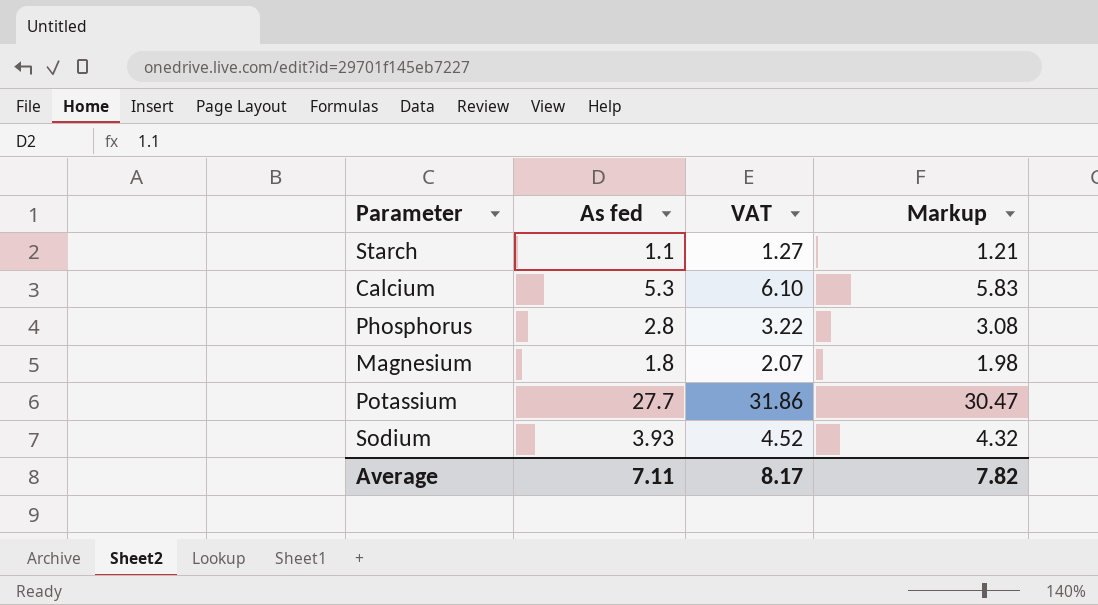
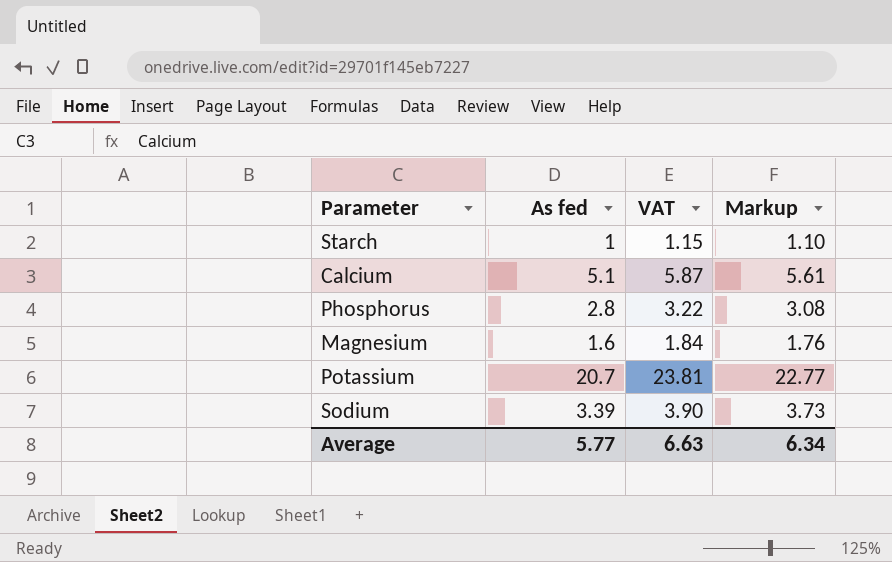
Starch | As fed: 1.1 -> 1
Starch | VAT: 1.27 -> 1.15
Starch | Markup: 1.21 -> 1.10
Calcium | As fed: 5.3 -> 5.1
Calcium | VAT: 6.10 -> 5.87
Calcium | Markup: 5.83 -> 5.61
Magnesium | As fed: 1.8 -> 1.6
Magnesium | VAT: 2.07 -> 1.84
Magnesium | Markup: 1.98 -> 1.76
Potassium | As fed: 27.7 -> 20.7
Potassium | VAT: 31.86 -> 23.81
Potassium | Markup: 30.47 -> 22.77
Sodium | As fed: 3.93 -> 3.39
Sodium | VAT: 4.52 -> 3.90
Sodium | Markup: 4.32 -> 3.73
Average | As fed: 7.11 -> 5.77
Average | VAT: 8.17 -> 6.63
Average | Markup: 7.82 -> 6.34

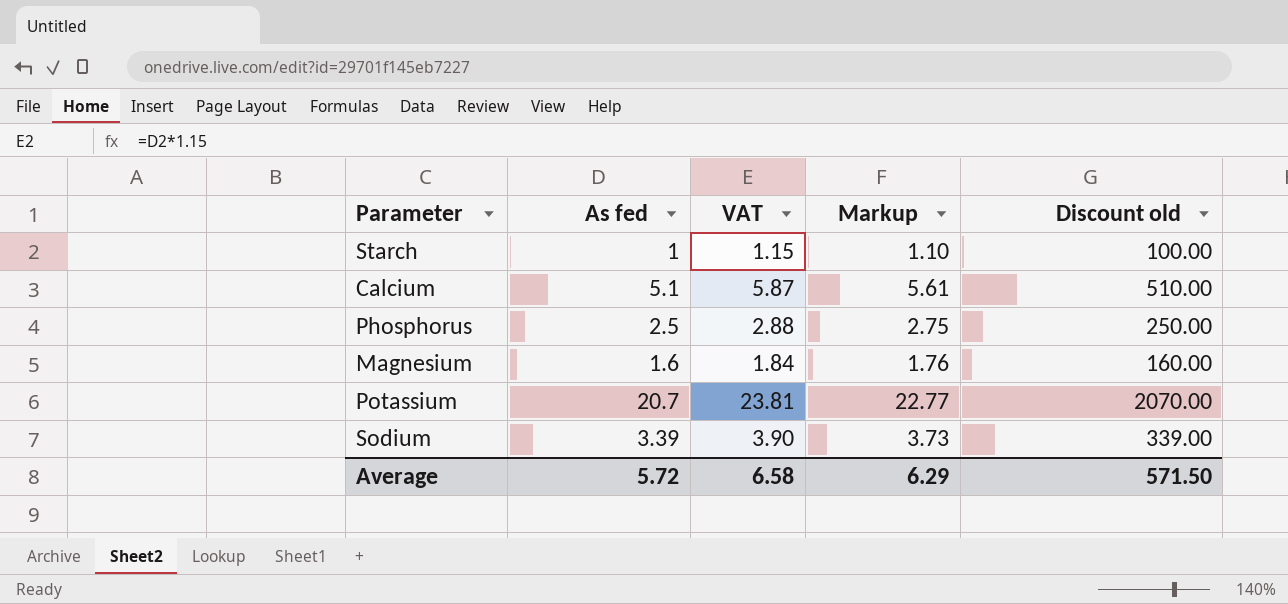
column Discount old | formula: none -> [As fed] * 100
Phosphorus | As fed: 2.8 -> 2.5
Phosphorus | VAT: 3.22 -> 2.88
Phosphorus | Markup: 3.08 -> 2.75
Average | As fed: 5.77 -> 5.72
Average | VAT: 6.63 -> 6.58
Average | Markup: 6.34 -> 6.29

